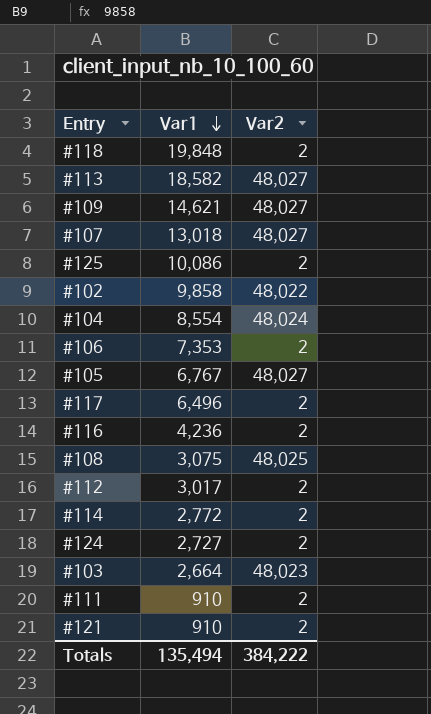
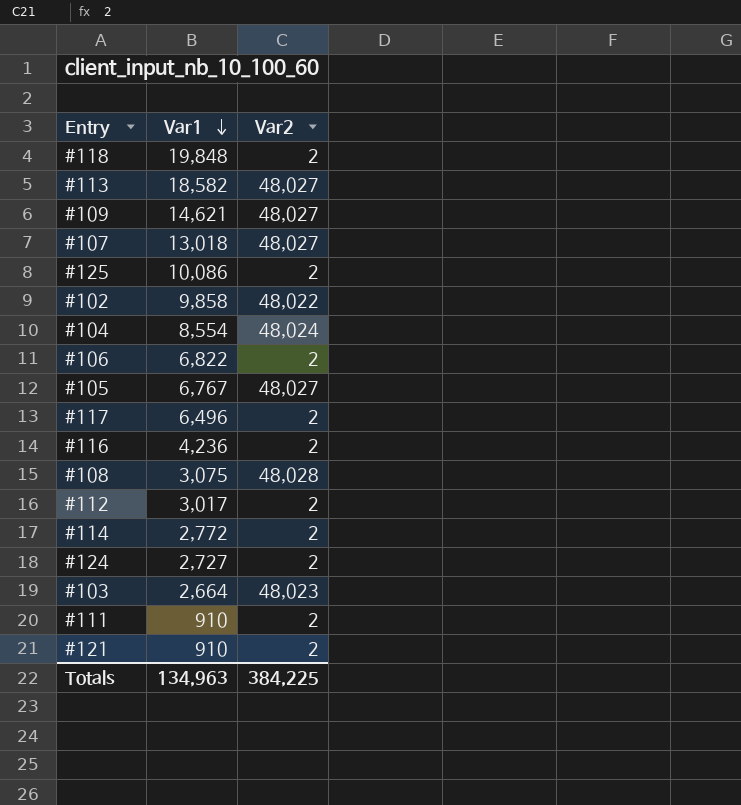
#106 | Var1: 7,353 -> 6,822
#108 | Var2: 48,025 -> 48,028
Totals | Var1: 135,494 -> 134,963
Totals | Var2: 384,222 -> 384,225

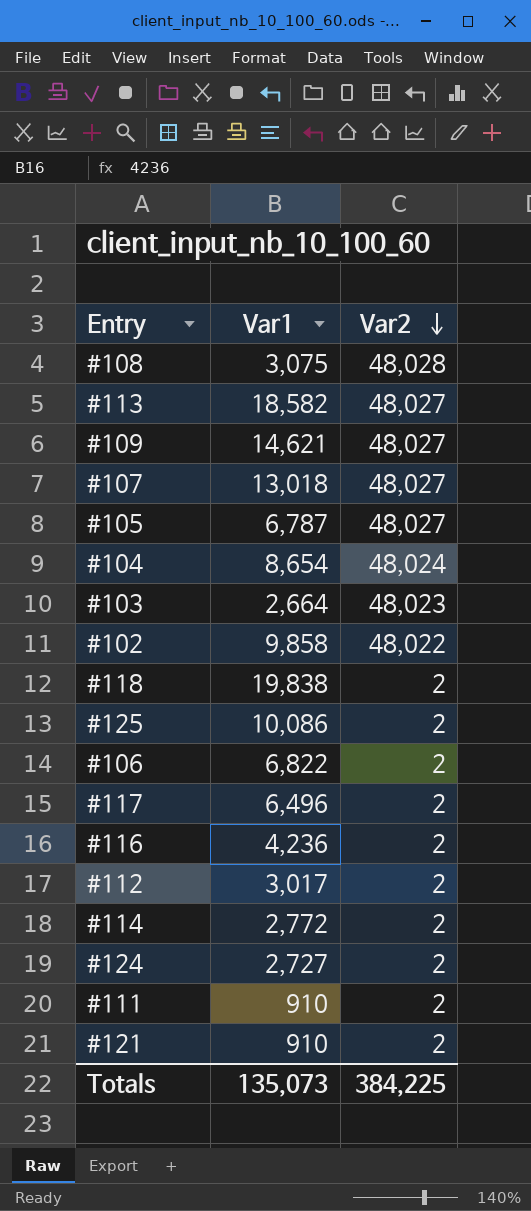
row order: Var1 descending -> Var2 descending
#105 | Var1: 6,767 -> 6,787
#104 | Var1: 8,554 -> 8,654
#118 | Var1: 19,848 -> 19,838
Totals | Var1: 134,963 -> 135,073

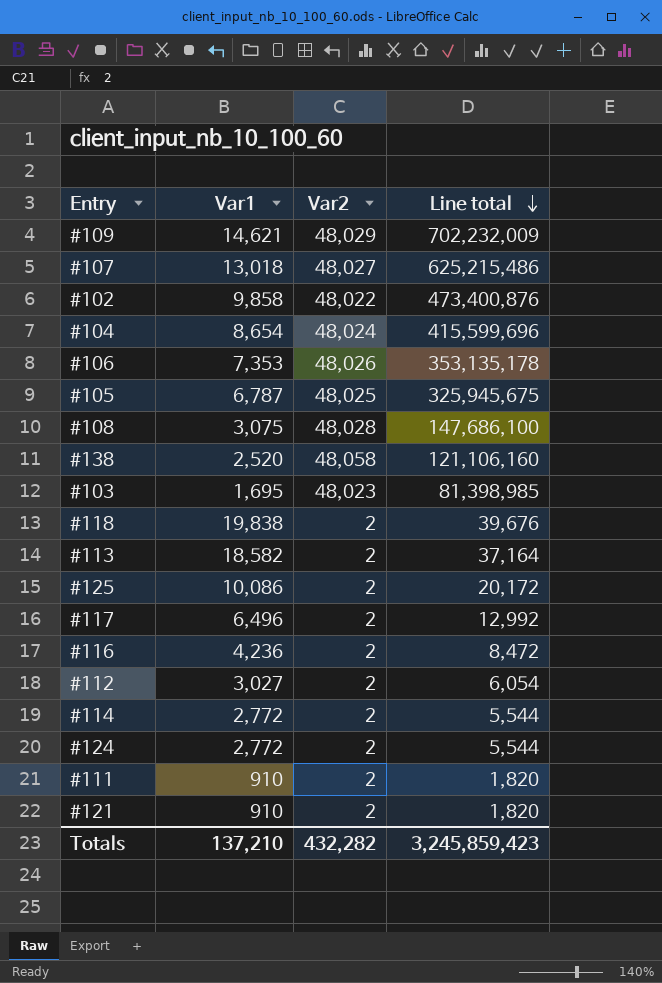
row order: Var2 descending -> Line total descending
column Line total | formula: none -> [Var1] * [Var2]
#109 | Var2: 48,027 -> 48,029
#106 | Var1: 6,822 -> 7,353
#106 | Var2: 2 -> 48,026
#105 | Var2: 48,027 -> 48,025
row #138: none -> 2,520 | 48,058 | 121,106,160
#103 | Var1: 2,664 -> 1,695
#113 | Var2: 48,027 -> 2
#112 | Var1: 3,017 -> 3,027
#124 | Var1: 2,727 -> 2,772
Totals | Var1: 135,073 -> 137,210
Totals | Var2: 384,225 -> 432,282

